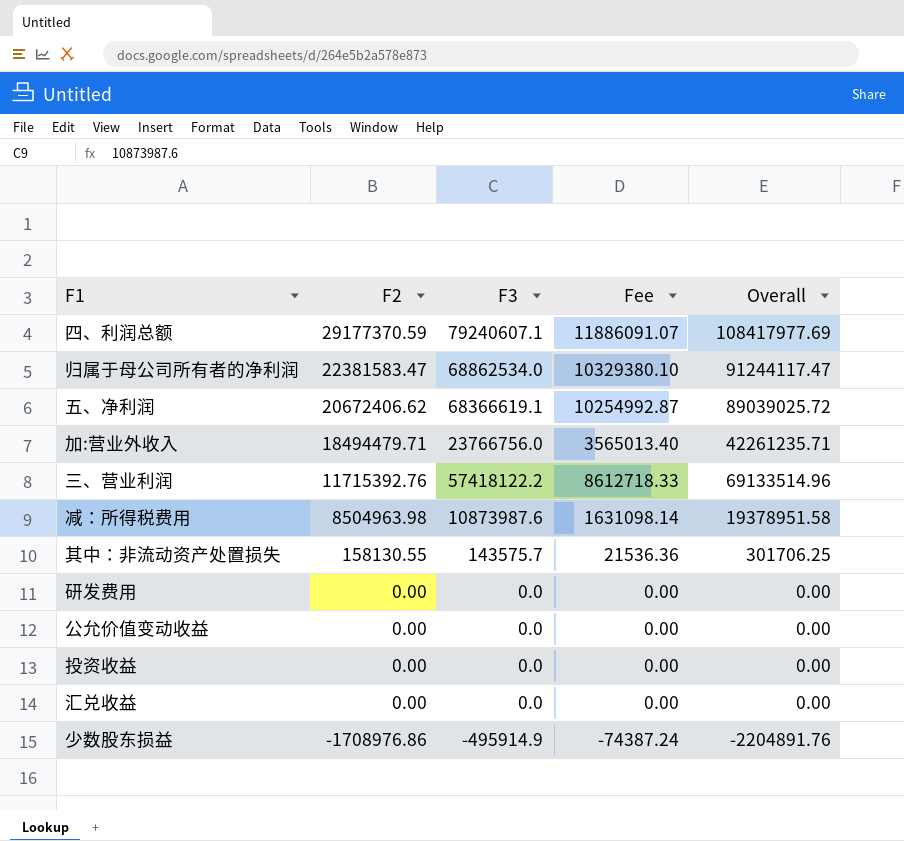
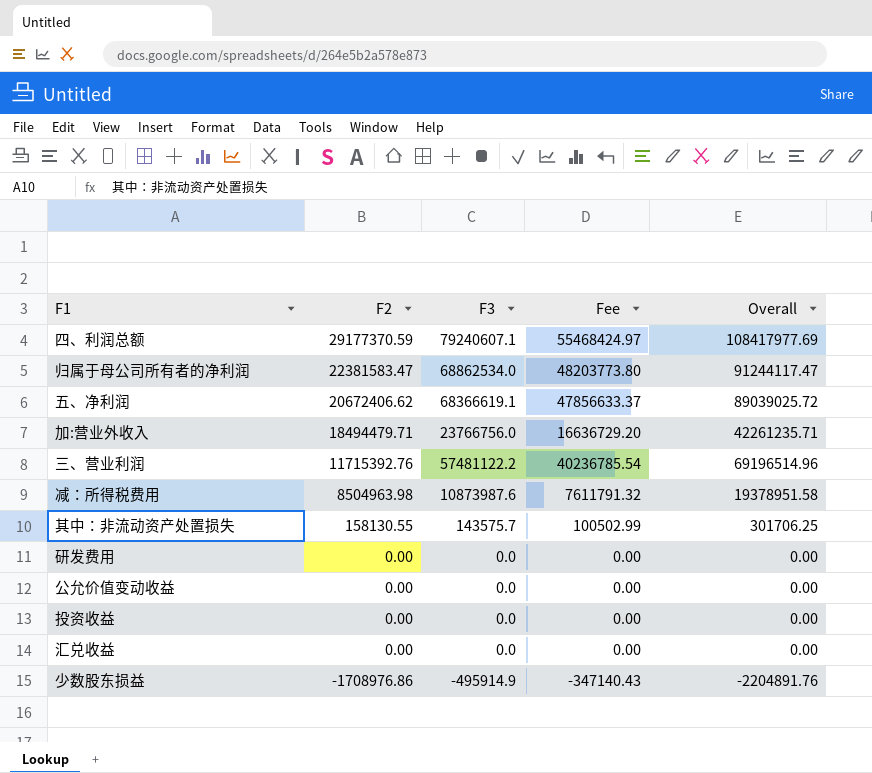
column Fee | formula: [F3] * 0.15 -> [F3] * 0.7
三、营业利润 | F3: 57418122.2 -> 57481122.2
三、营业利润 | Overall: 69133514.96 -> 69196514.96

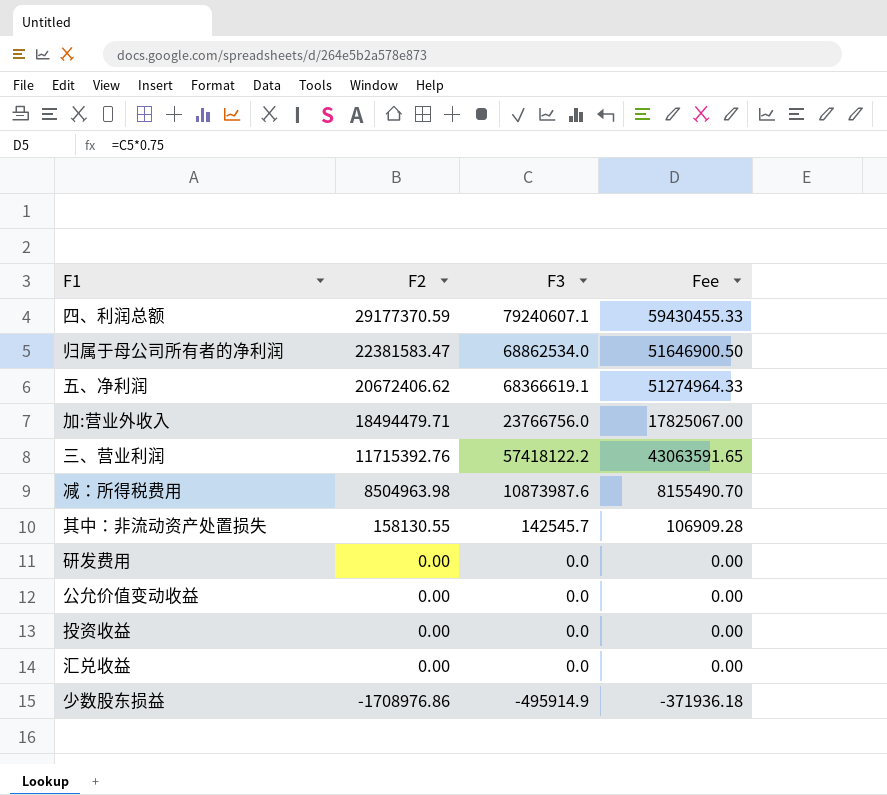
column Overall | formula: [F2] + [F3] -> none
column Fee | formula: [F3] * 0.7 -> [F3] * 0.75
三、营业利润 | F3: 57481122.2 -> 57418122.2
其中：非流动资产处置损失 | F3: 143575.7 -> 142545.7

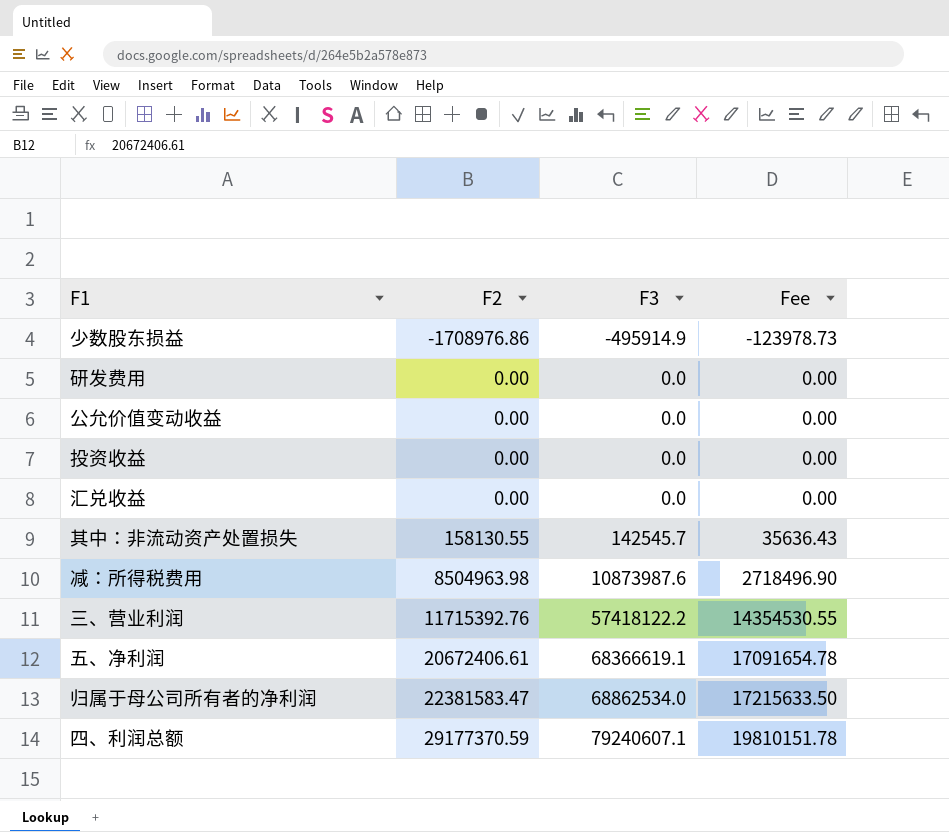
row order: F2 descending -> F2 ascending
column Fee | formula: [F3] * 0.75 -> [F3] * 0.25
row 加:营业外收入: 18494479.71 | 23766756.0 | 17825067.00 -> none
五、净利润 | F2: 20672406.62 -> 20672406.61

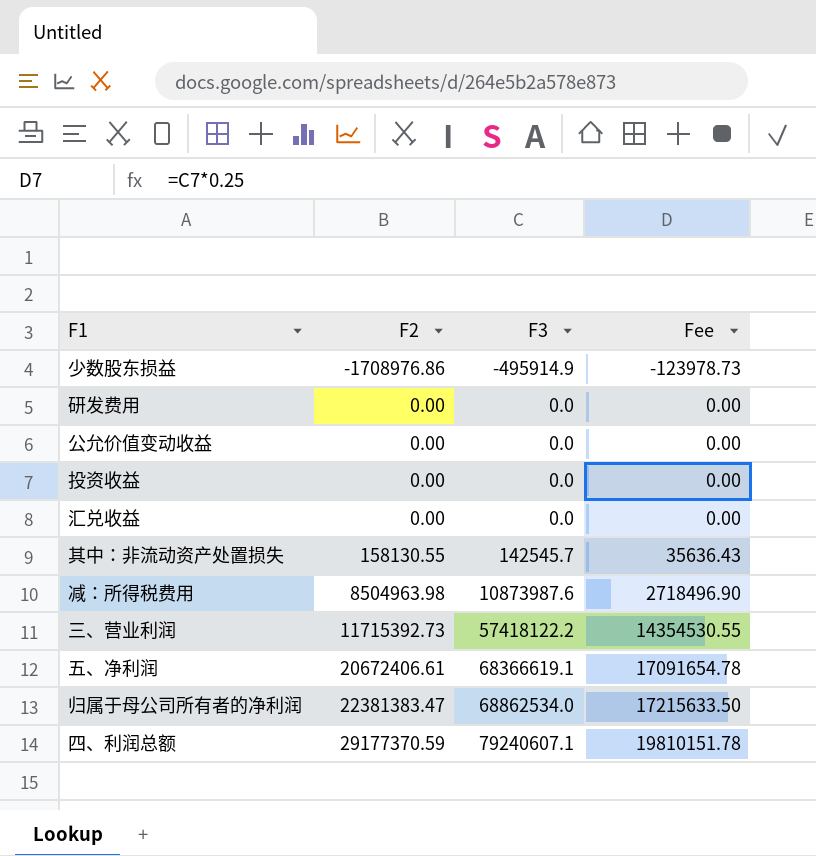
三、营业利润 | F2: 11715392.76 -> 11715392.73
归属于母公司所有者的净利润 | F2: 22381583.47 -> 22381383.47

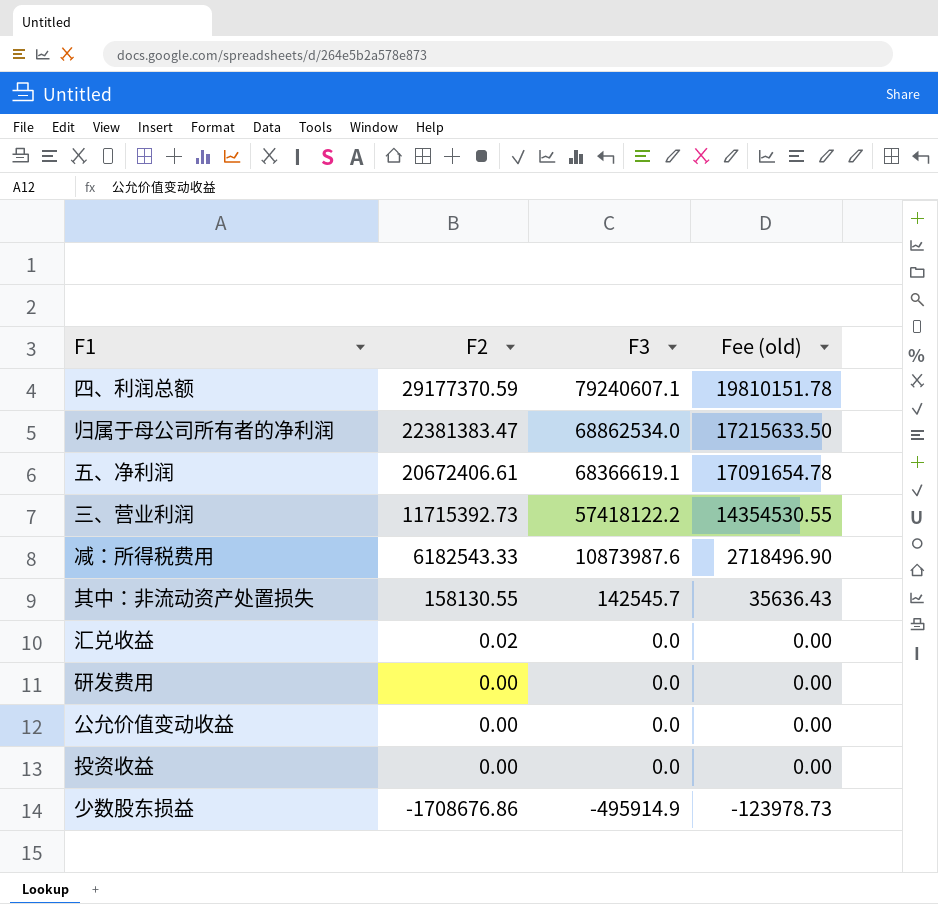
row order: F2 ascending -> F2 descending
column name: Fee -> Fee (old)
减：所得税费用 | F2: 8504963.98 -> 6182543.33
汇兑收益 | F2: 0.00 -> 0.02
少数股东损益 | F2: -1708976.86 -> -1708676.86

